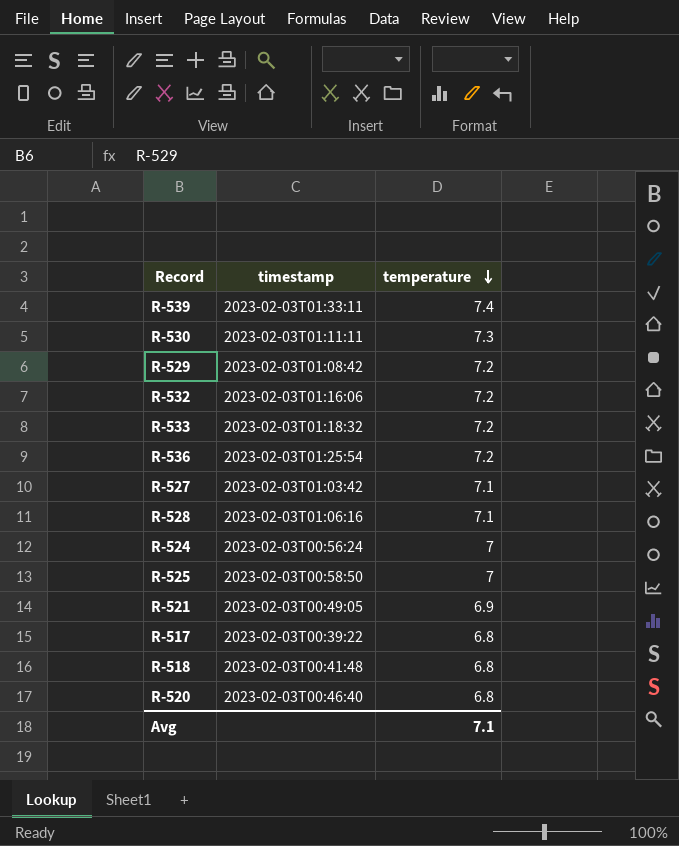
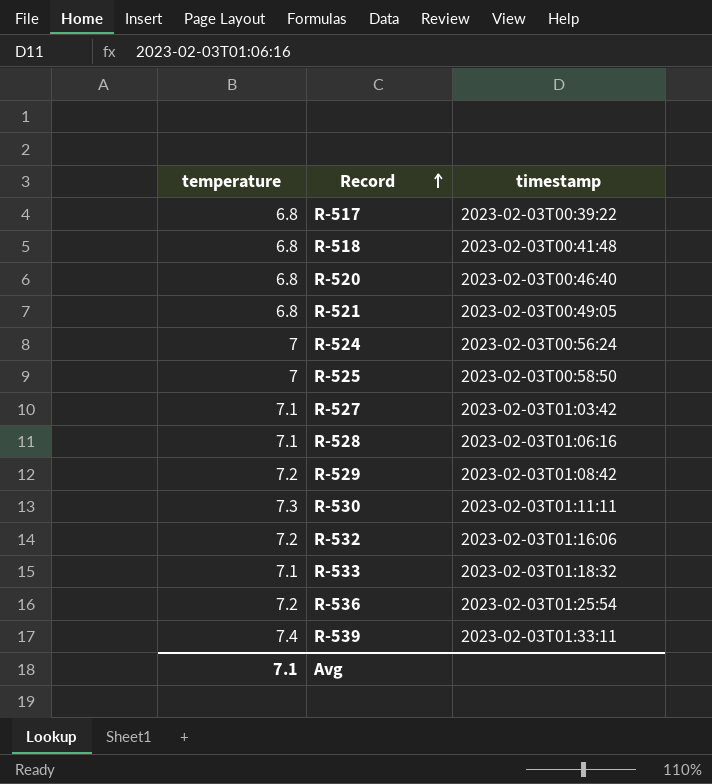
row order: temperature descending -> Record ascending
column temperature | position: 3 -> 1
R-521 | temperature: 6.9 -> 6.8
R-533 | temperature: 7.2 -> 7.1

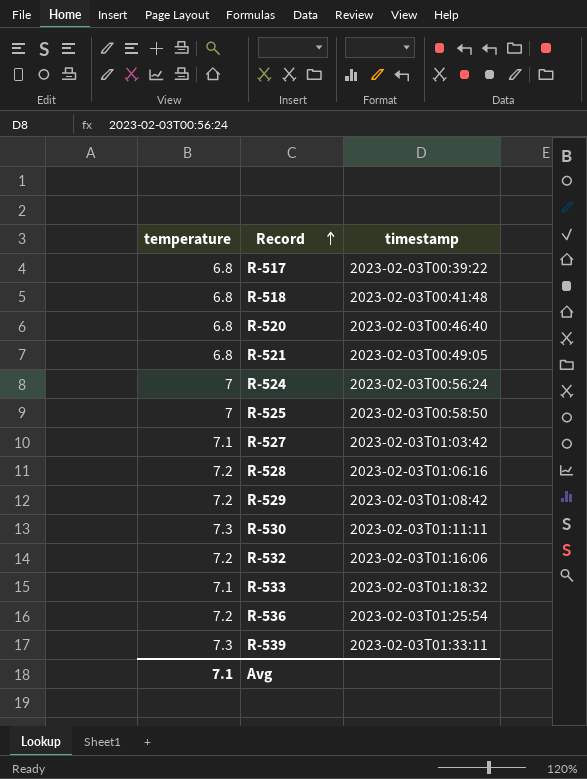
R-528 | temperature: 7.1 -> 7.2
R-539 | temperature: 7.4 -> 7.3

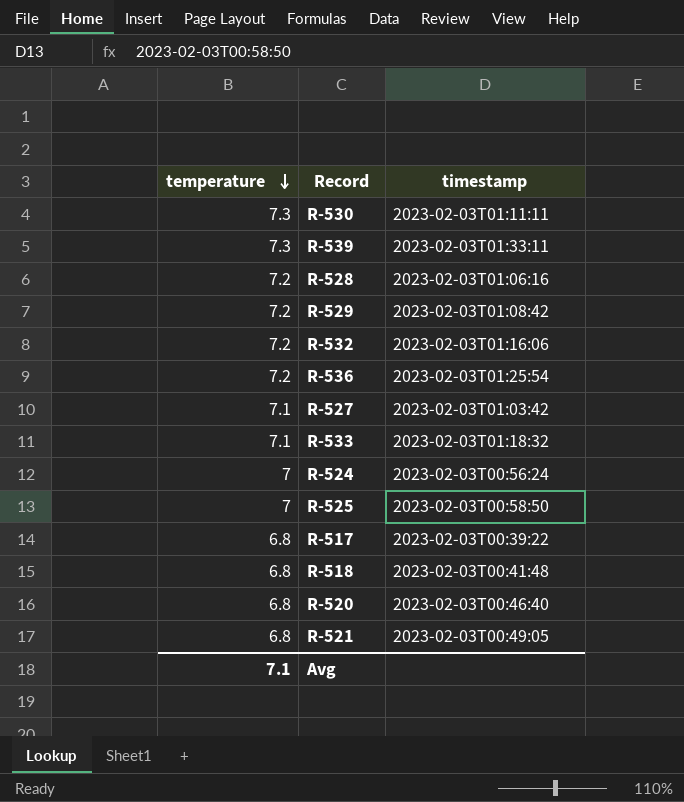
row order: Record ascending -> temperature descending

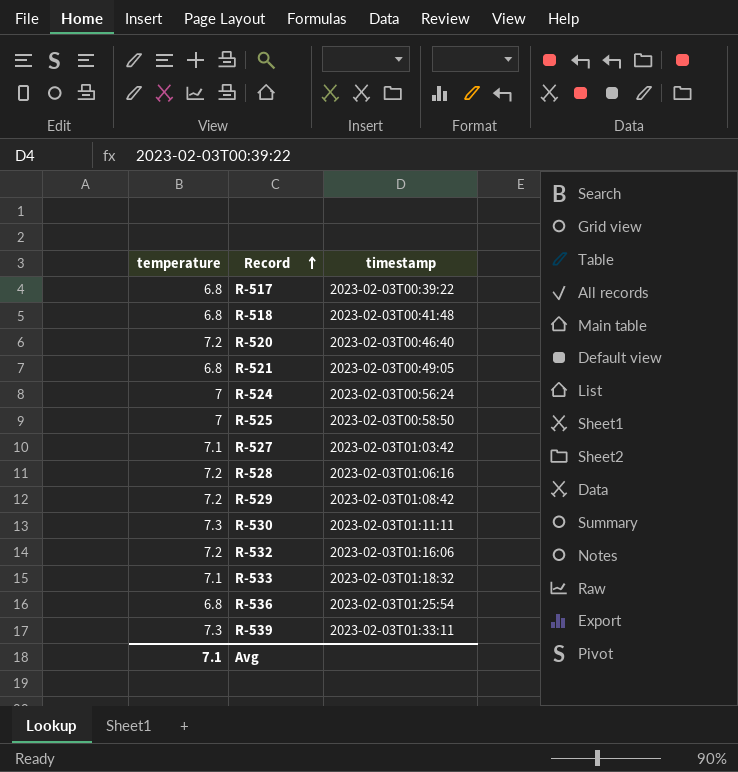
row order: temperature descending -> Record ascending
R-520 | temperature: 6.8 -> 7.2
R-536 | temperature: 7.2 -> 6.8

